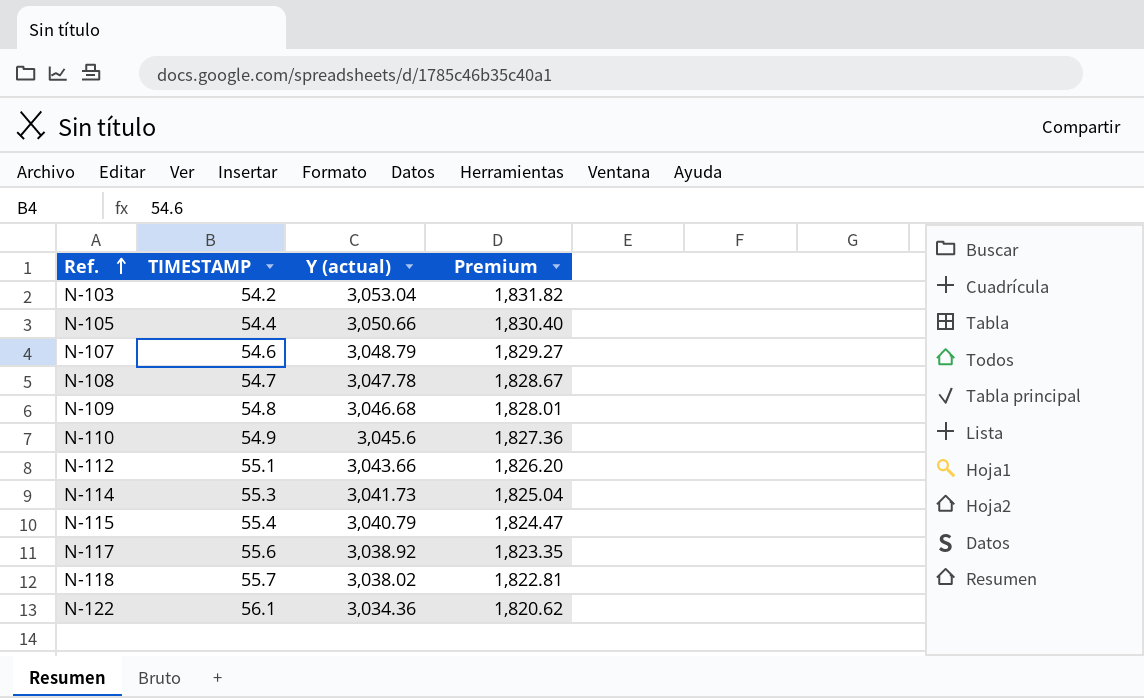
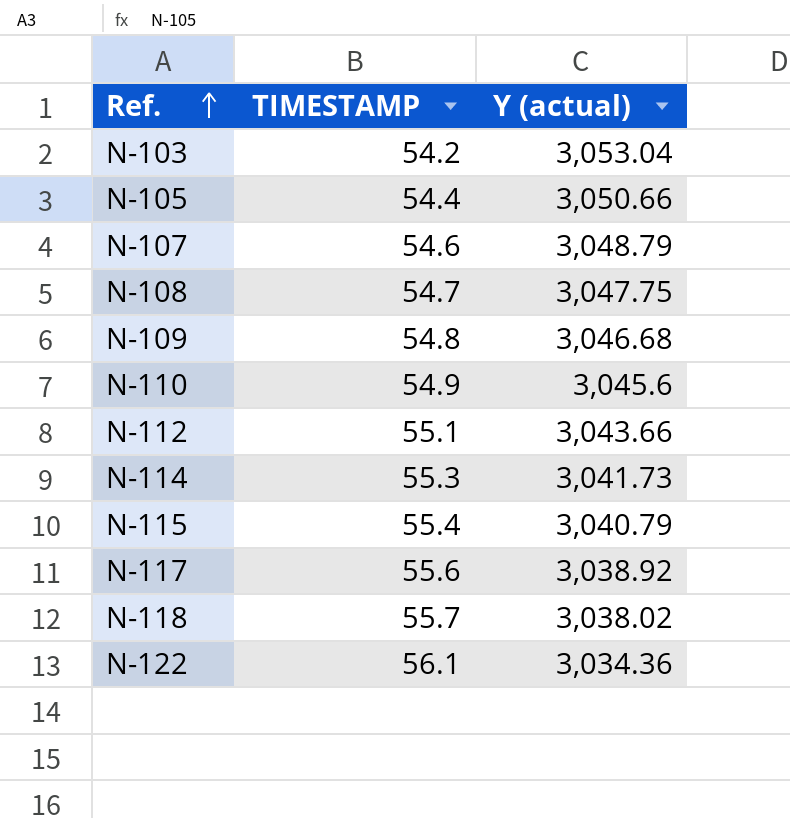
column Premium | formula: [Y (actual)] * 0.6 -> none
N-108 | Y (actual): 3,047.78 -> 3,047.75

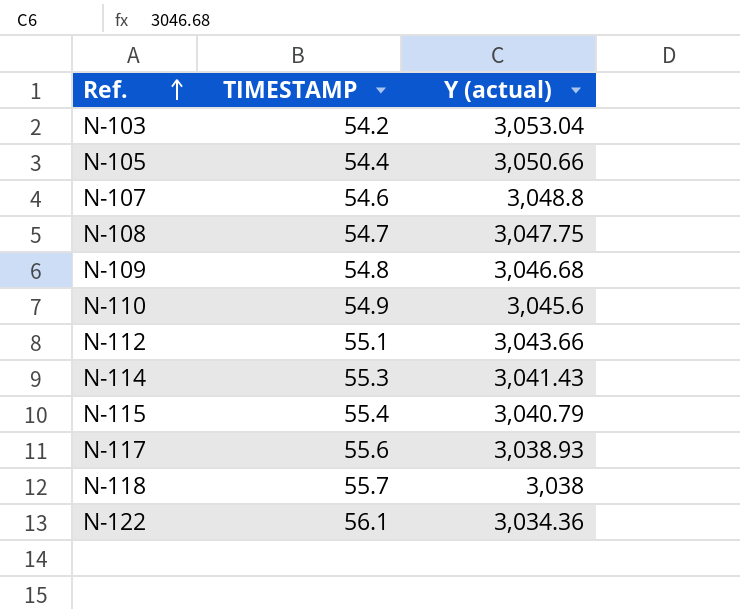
N-107 | Y (actual): 3,048.79 -> 3,048.8
N-114 | Y (actual): 3,041.73 -> 3,041.43
N-117 | Y (actual): 3,038.92 -> 3,038.93
N-118 | Y (actual): 3,038.02 -> 3,038

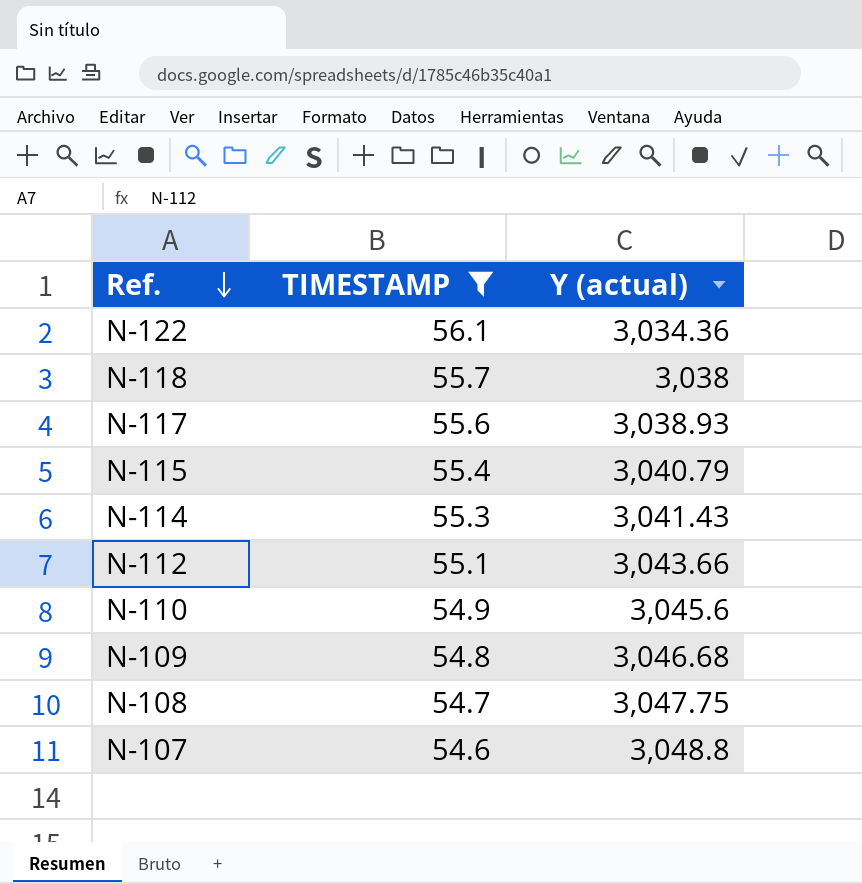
filter: none -> TIMESTAMP >= 54.6
row order: Ref. ascending -> Ref. descending

